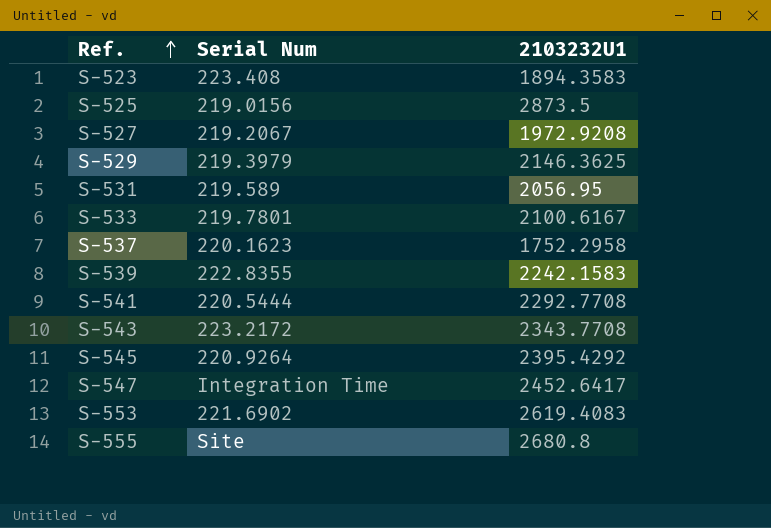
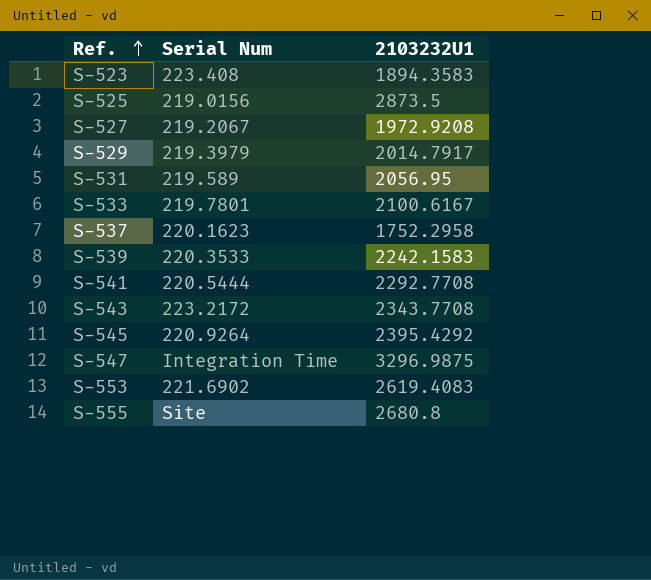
S-529 | 2103232U1: 2146.3625 -> 2014.7917
S-539 | Serial Num: 222.8355 -> 220.3533
S-547 | 2103232U1: 2452.6417 -> 3296.9875

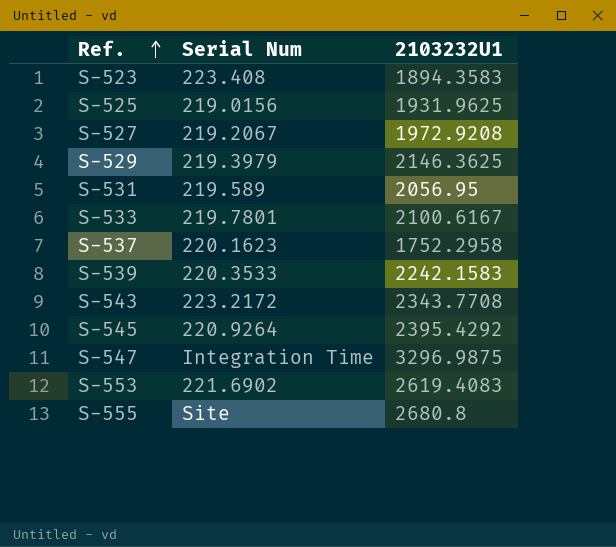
row S-541: 220.5444 | 2292.7708 -> none
S-525 | 2103232U1: 2873.5 -> 1931.9625
S-529 | 2103232U1: 2014.7917 -> 2146.3625

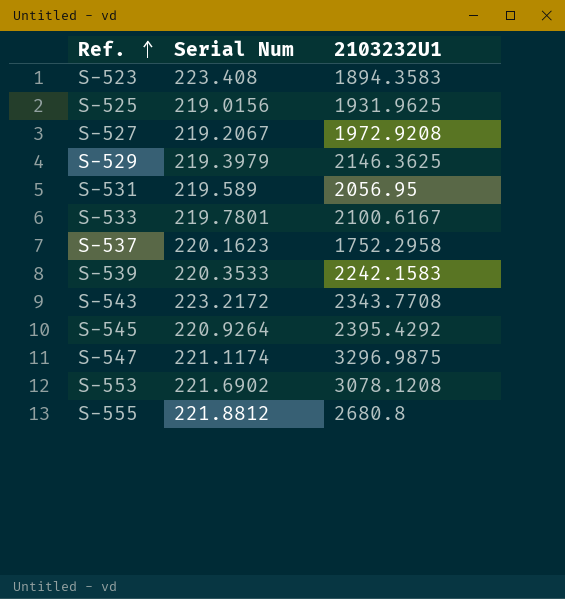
S-547 | Serial Num: Integration Time -> 221.1174
S-553 | 2103232U1: 2619.4083 -> 3078.1208
S-555 | Serial Num: Site -> 221.8812

